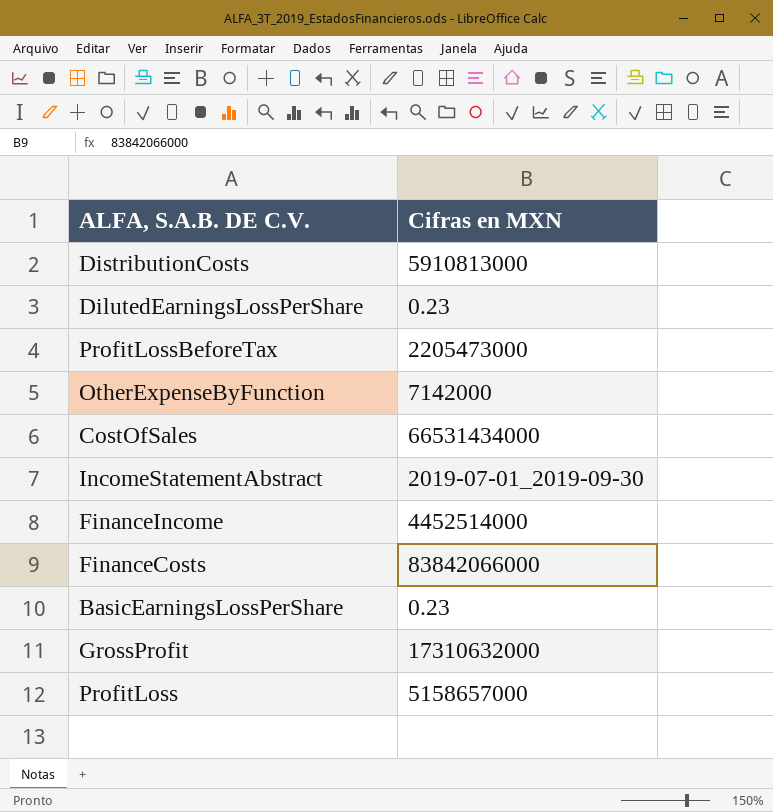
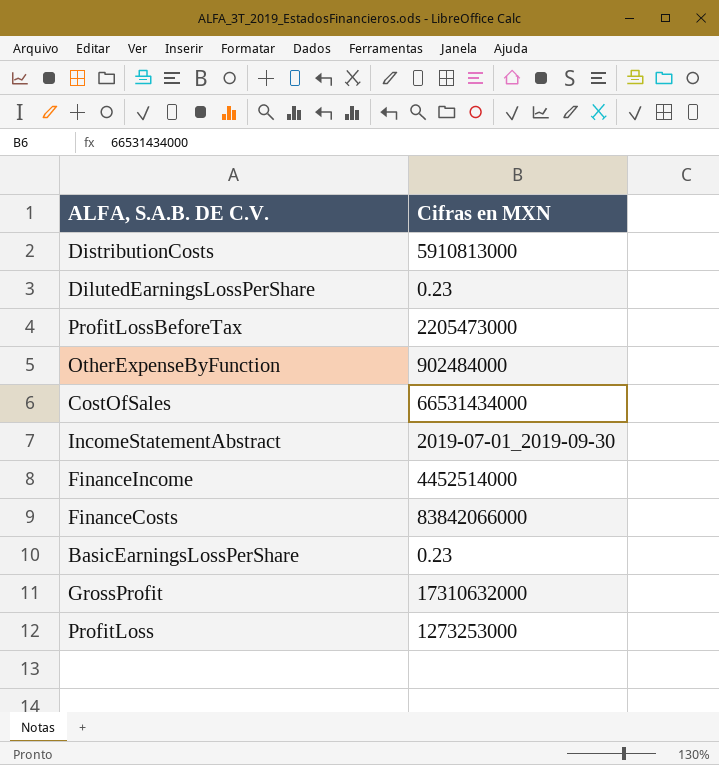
OtherExpenseByFunction | Cifras en MXN: 7142000 -> 902484000
ProfitLoss | Cifras en MXN: 5158657000 -> 1273253000

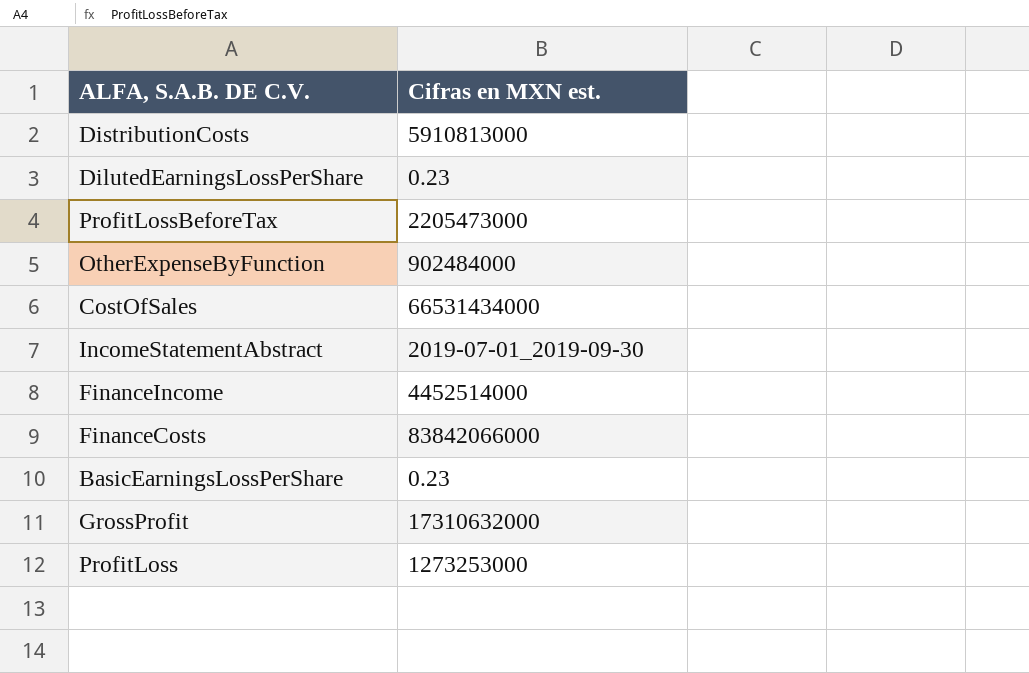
column name: Cifras en MXN -> Cifras en MXN est.

